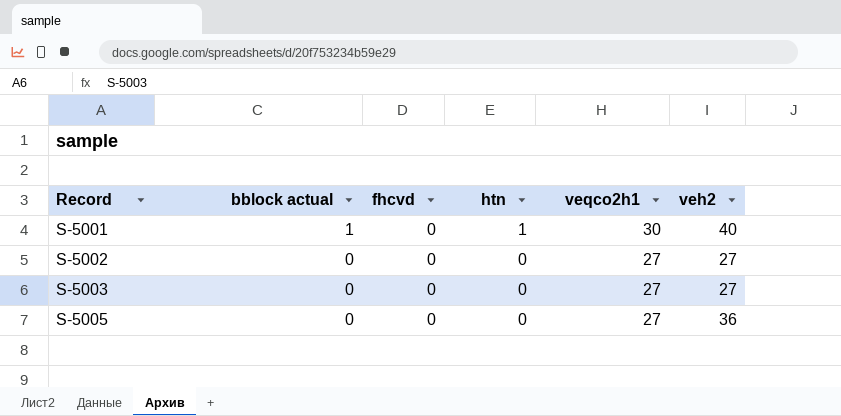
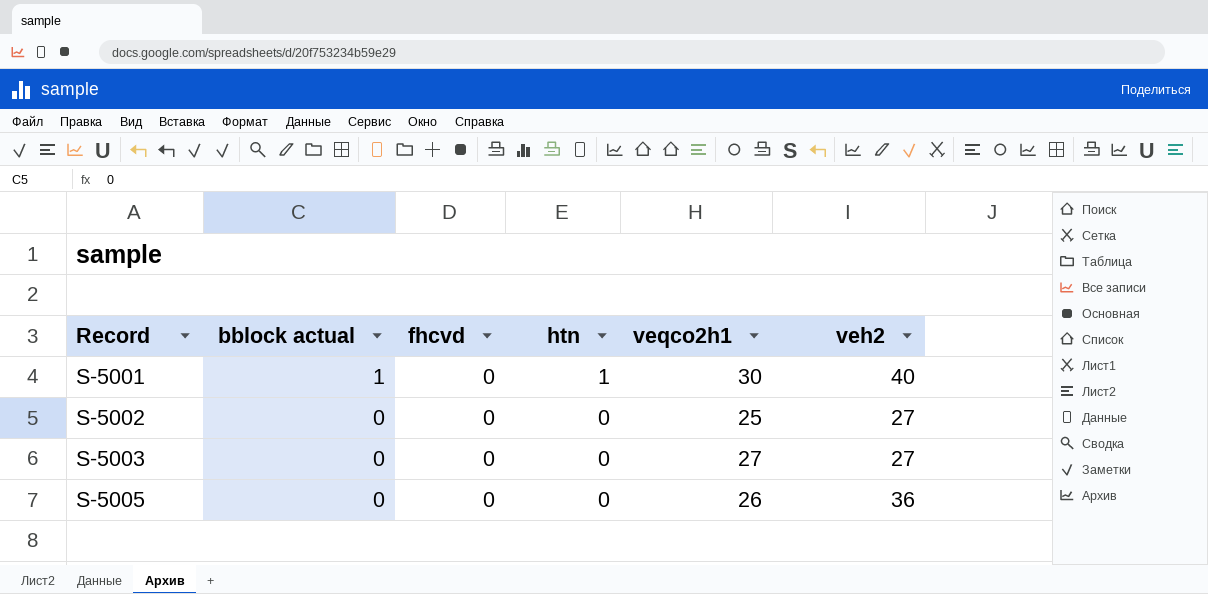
S-5002 | veqco2h1: 27 -> 25
S-5005 | veqco2h1: 27 -> 26

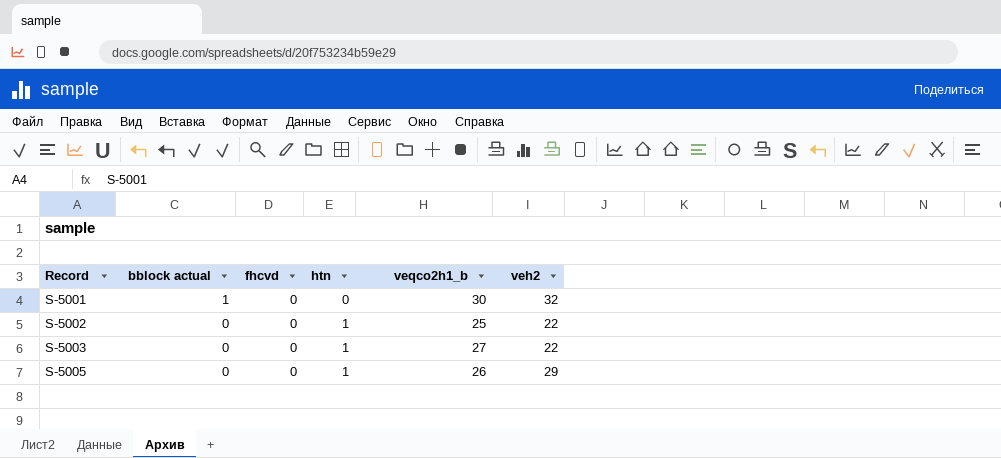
column name: veqco2h1 -> veqco2h1_b
S-5001 | htn: 1 -> 0
S-5001 | veh2: 40 -> 32
S-5002 | htn: 0 -> 1
S-5002 | veh2: 27 -> 22
S-5003 | htn: 0 -> 1
S-5003 | veh2: 27 -> 22
S-5005 | htn: 0 -> 1
S-5005 | veh2: 36 -> 29

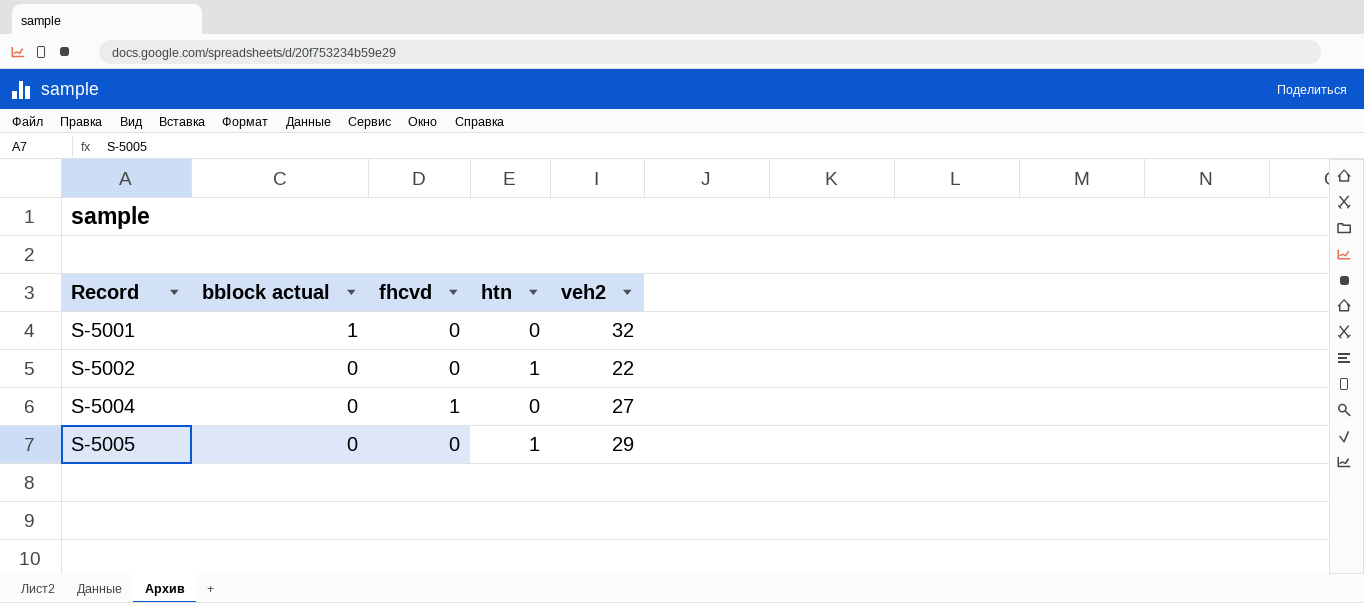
column veqco2h1_b | position: 5 -> none
row S-5003: 0 | 0 | 1 | 27 | 22 -> none
row S-5004: none -> 0 | 1 | 0 | 27

